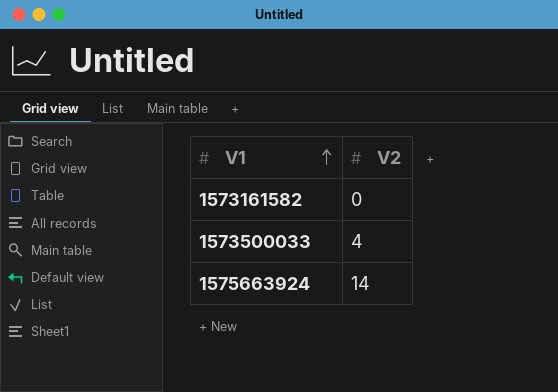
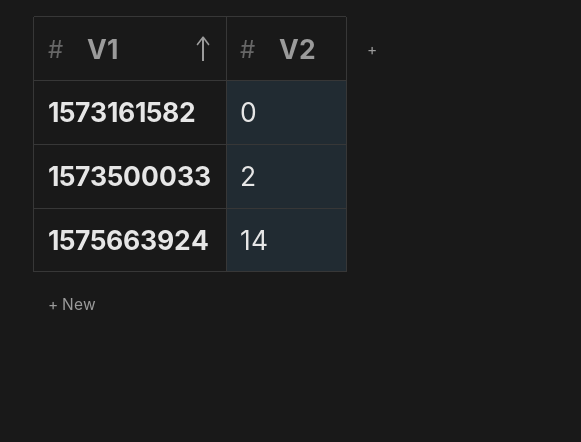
1573500033 | V2: 4 -> 2

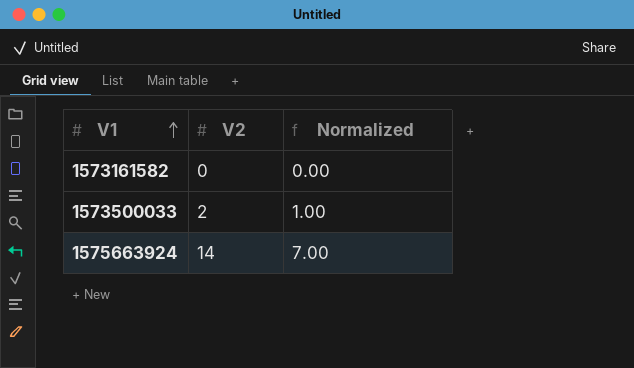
column Normalized | formula: none -> [V2] * 0.5

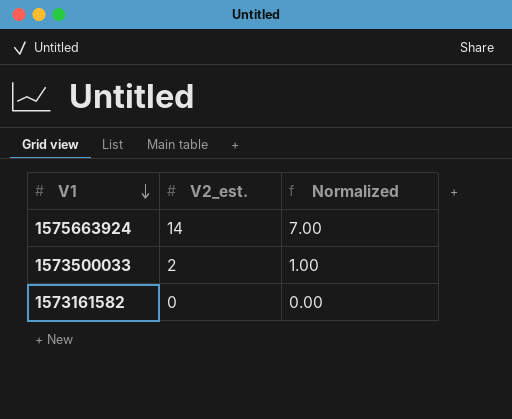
row order: V1 ascending -> V1 descending
column name: V2 -> V2_est.

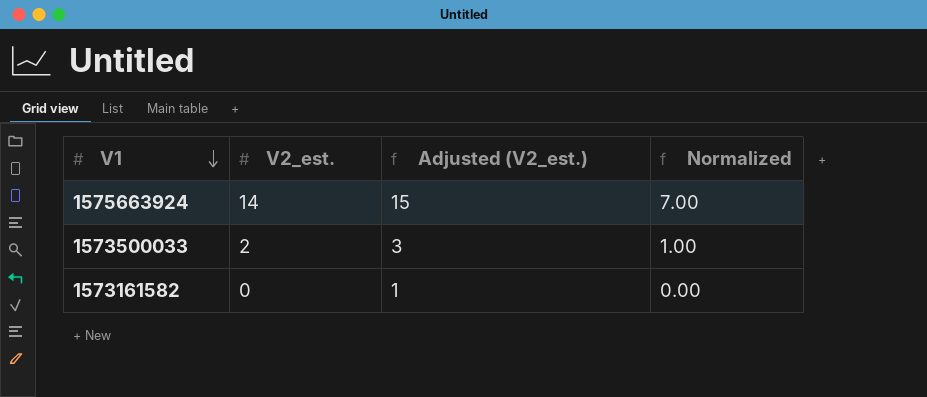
column Adjusted (V2_est.) | formula: none -> [V2_est.] + 1

